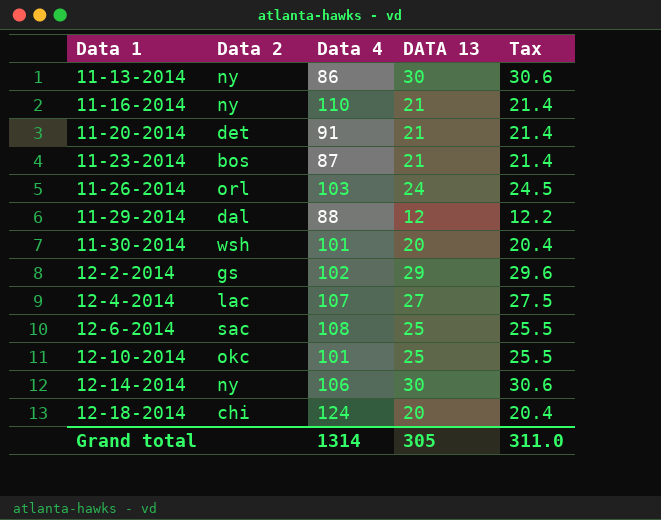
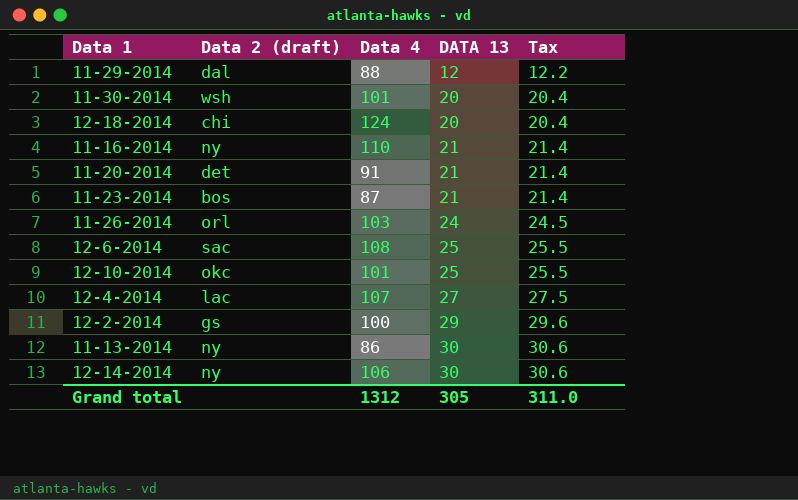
row order: Data 1 ascending -> DATA 13 ascending
column name: Data 2 -> Data 2 (draft)
12-2-2014 | Data 4: 102 -> 100
Grand total | Data 4: 1314 -> 1312

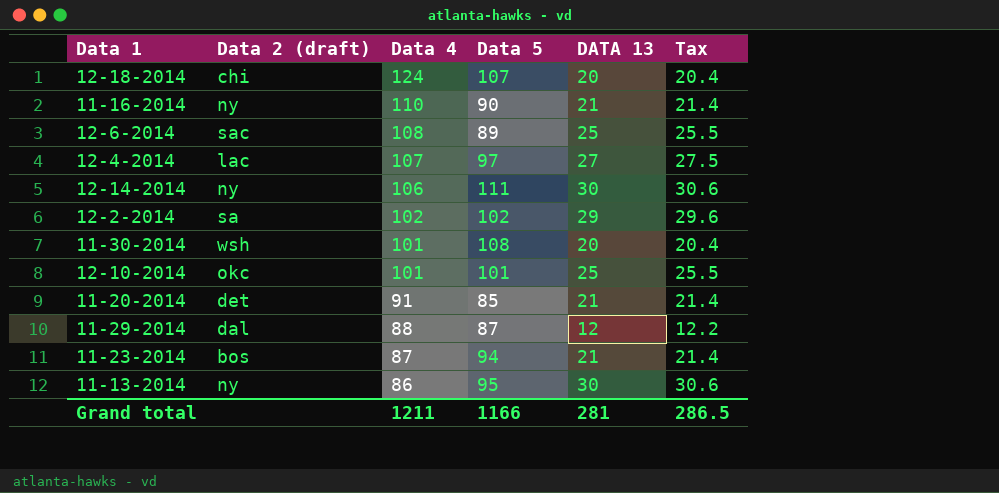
row order: DATA 13 ascending -> Data 4 descending
column Data 5 | position: none -> 4
row 11-26-2014: orl | 103 | 24 | 24.5 -> none
12-2-2014 | Data 2 (draft): gs -> sa
12-2-2014 | Data 4: 100 -> 102
Grand total | Data 4: 1312 -> 1211
Grand total | DATA 13: 305 -> 281
Grand total | Tax: 311.0 -> 286.5

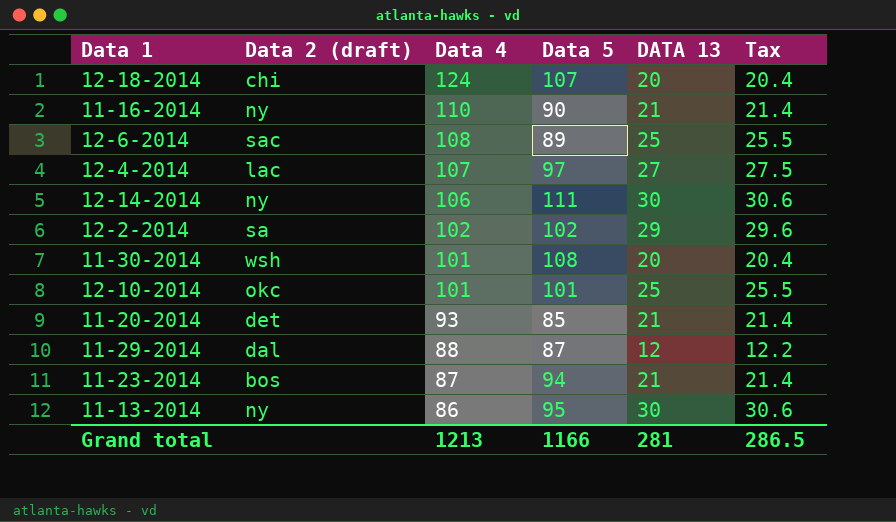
11-20-2014 | Data 4: 91 -> 93
Grand total | Data 4: 1211 -> 1213

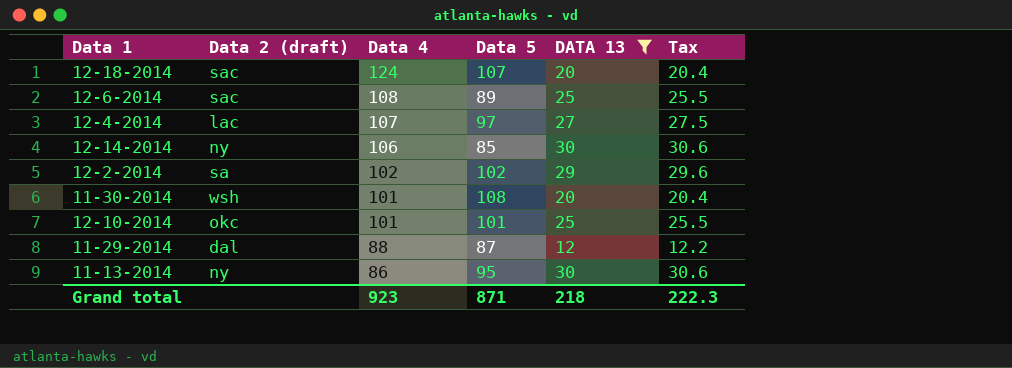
filter: none -> DATA 13 != 21
12-18-2014 | Data 2 (draft): chi -> sac
12-14-2014 | Data 5: 111 -> 85
Grand total | Data 4: 1213 -> 923
Grand total | Data 5: 1166 -> 871
Grand total | DATA 13: 281 -> 218
Grand total | Tax: 286.5 -> 222.3

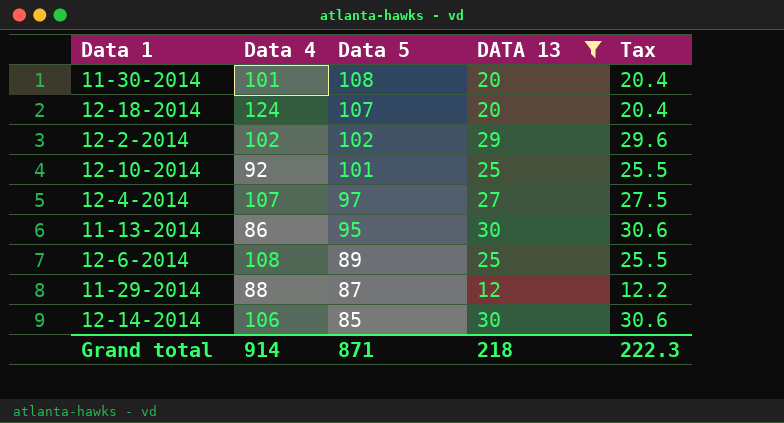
row order: Data 4 descending -> Data 5 descending
column Data 2 (draft) | position: 2 -> none
12-10-2014 | Data 4: 101 -> 92
Grand total | Data 4: 923 -> 914

